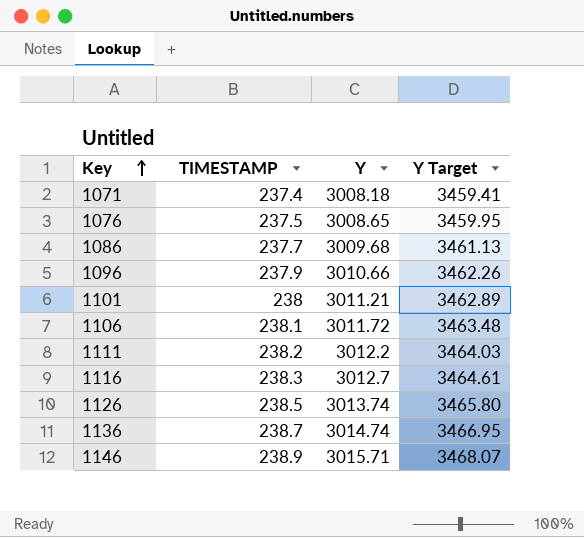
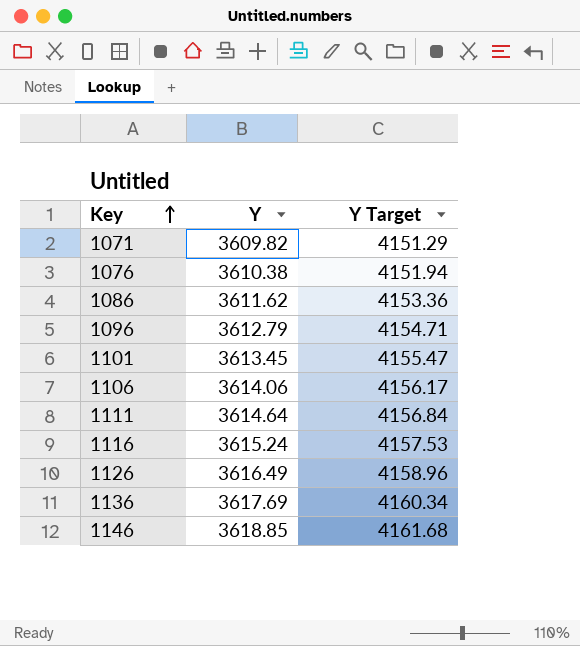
column TIMESTAMP | position: 2 -> none
1071 | Y: 3008.18 -> 3609.82
1071 | Y Target: 3459.41 -> 4151.29
1076 | Y: 3008.65 -> 3610.38
1076 | Y Target: 3459.95 -> 4151.94
1086 | Y: 3009.68 -> 3611.62
1086 | Y Target: 3461.13 -> 4153.36
1096 | Y: 3010.66 -> 3612.79
1096 | Y Target: 3462.26 -> 4154.71
1101 | Y: 3011.21 -> 3613.45
1101 | Y Target: 3462.89 -> 4155.47
1106 | Y: 3011.72 -> 3614.06
1106 | Y Target: 3463.48 -> 4156.17
1111 | Y: 3012.2 -> 3614.64
1111 | Y Target: 3464.03 -> 4156.84
1116 | Y: 3012.7 -> 3615.24
1116 | Y Target: 3464.61 -> 4157.53
1126 | Y: 3013.74 -> 3616.49
1126 | Y Target: 3465.80 -> 4158.96
1136 | Y: 3014.74 -> 3617.69
1136 | Y Target: 3466.95 -> 4160.34
1146 | Y: 3015.71 -> 3618.85
1146 | Y Target: 3468.07 -> 4161.68

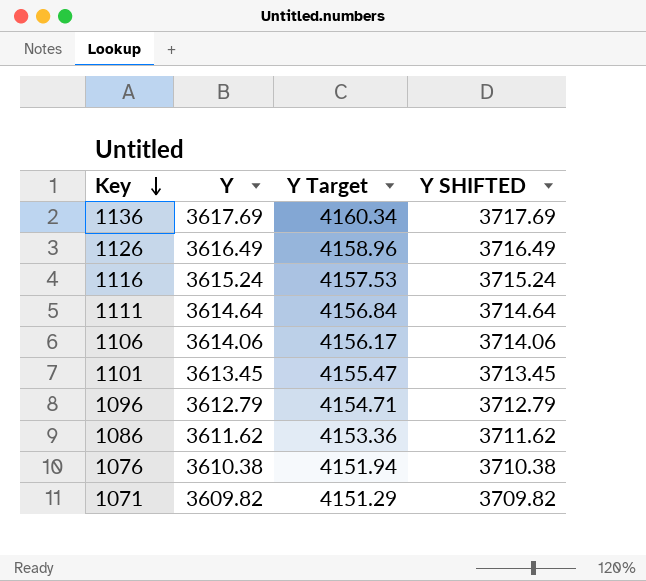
row order: Key ascending -> Key descending
column Y SHIFTED | formula: none -> [Y] + 100
row 1146: 3618.85 | 4161.68 -> none

